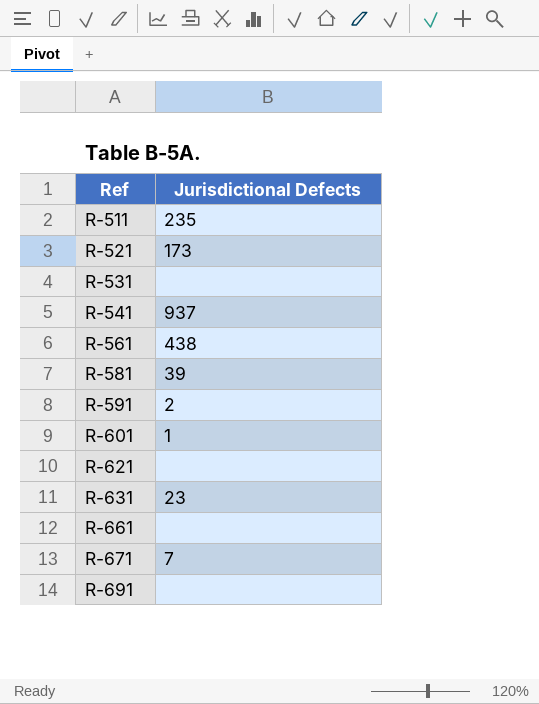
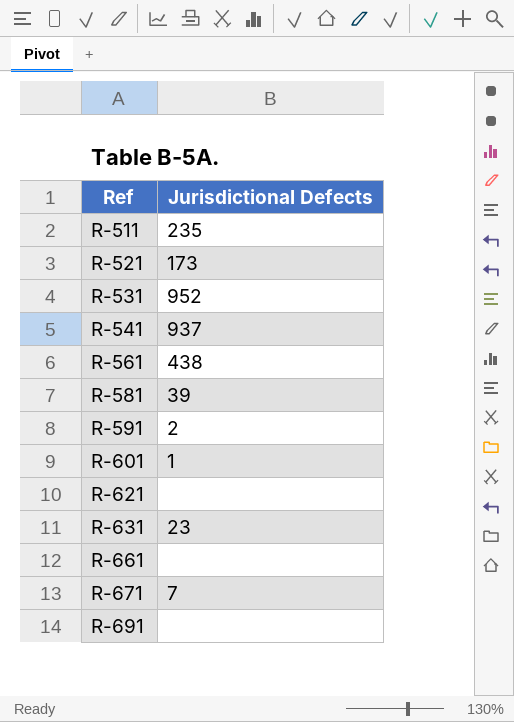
R-531 | Jurisdictional Defects: none -> 952

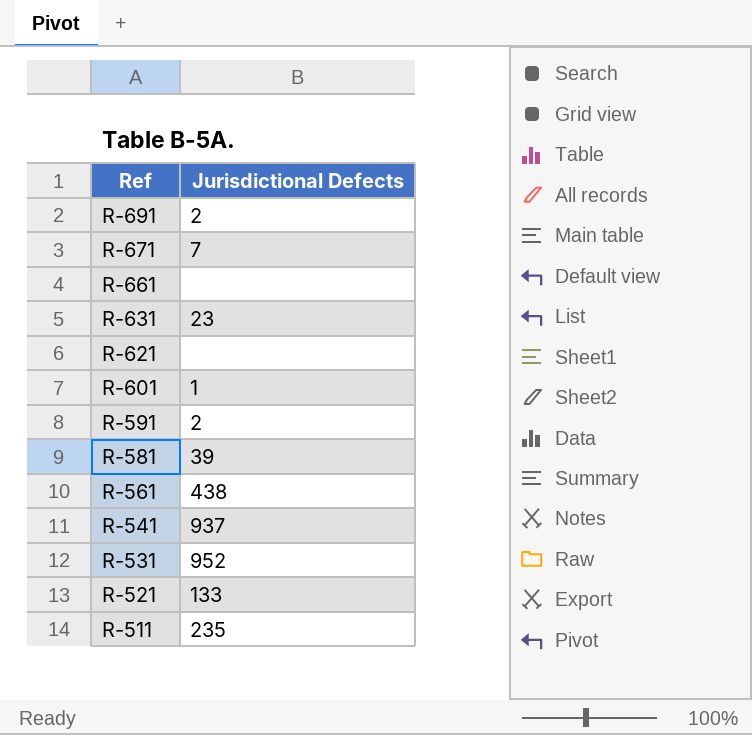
row order: Ref ascending -> Ref descending
R-691 | Jurisdictional Defects: none -> 2
R-521 | Jurisdictional Defects: 173 -> 133

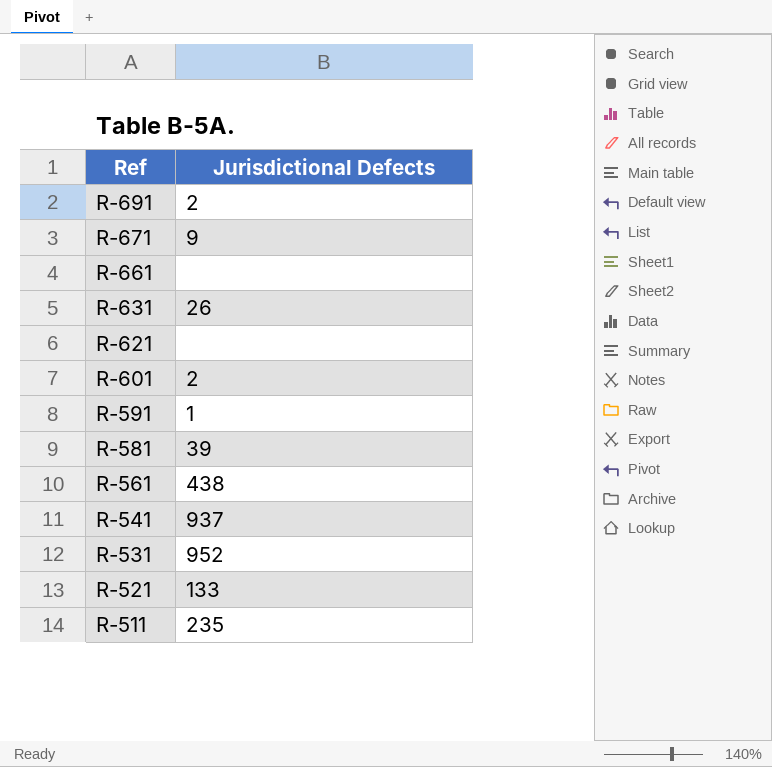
R-671 | Jurisdictional Defects: 7 -> 9
R-631 | Jurisdictional Defects: 23 -> 26
R-601 | Jurisdictional Defects: 1 -> 2
R-591 | Jurisdictional Defects: 2 -> 1

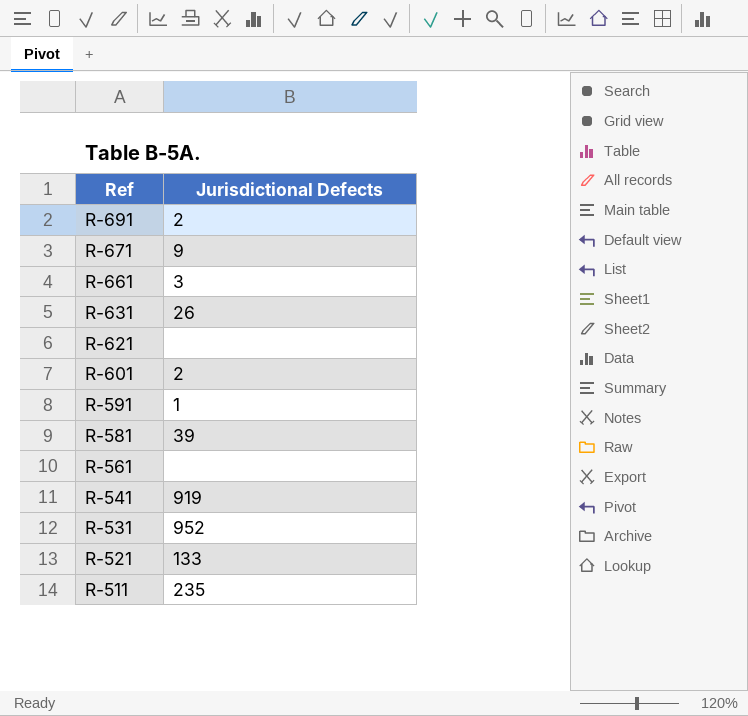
R-661 | Jurisdictional Defects: none -> 3
R-561 | Jurisdictional Defects: 438 -> none
R-541 | Jurisdictional Defects: 937 -> 919

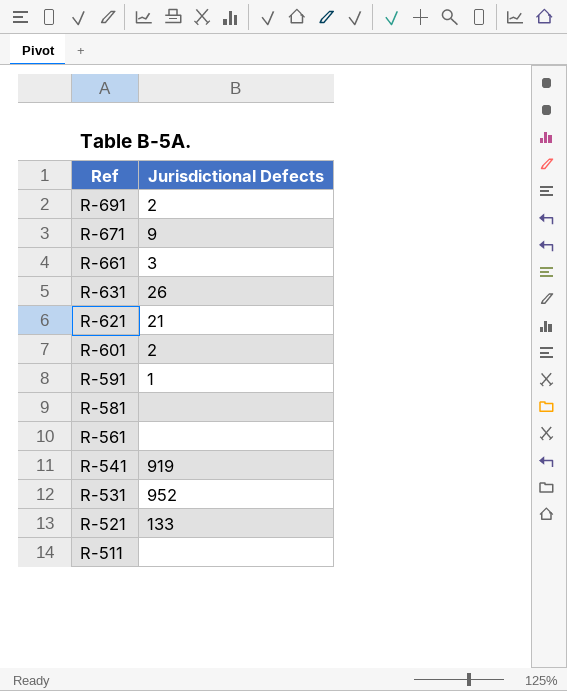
R-621 | Jurisdictional Defects: none -> 21
R-581 | Jurisdictional Defects: 39 -> none
R-511 | Jurisdictional Defects: 235 -> none

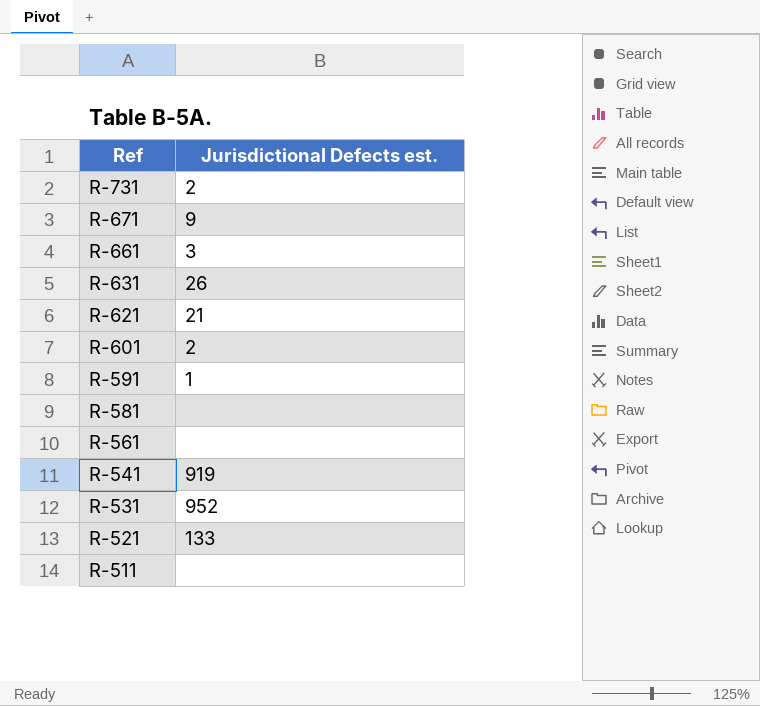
column name: Jurisdictional Defects -> Jurisdictional Defects est.
row R-691: 2 -> none
row R-731: none -> 2

